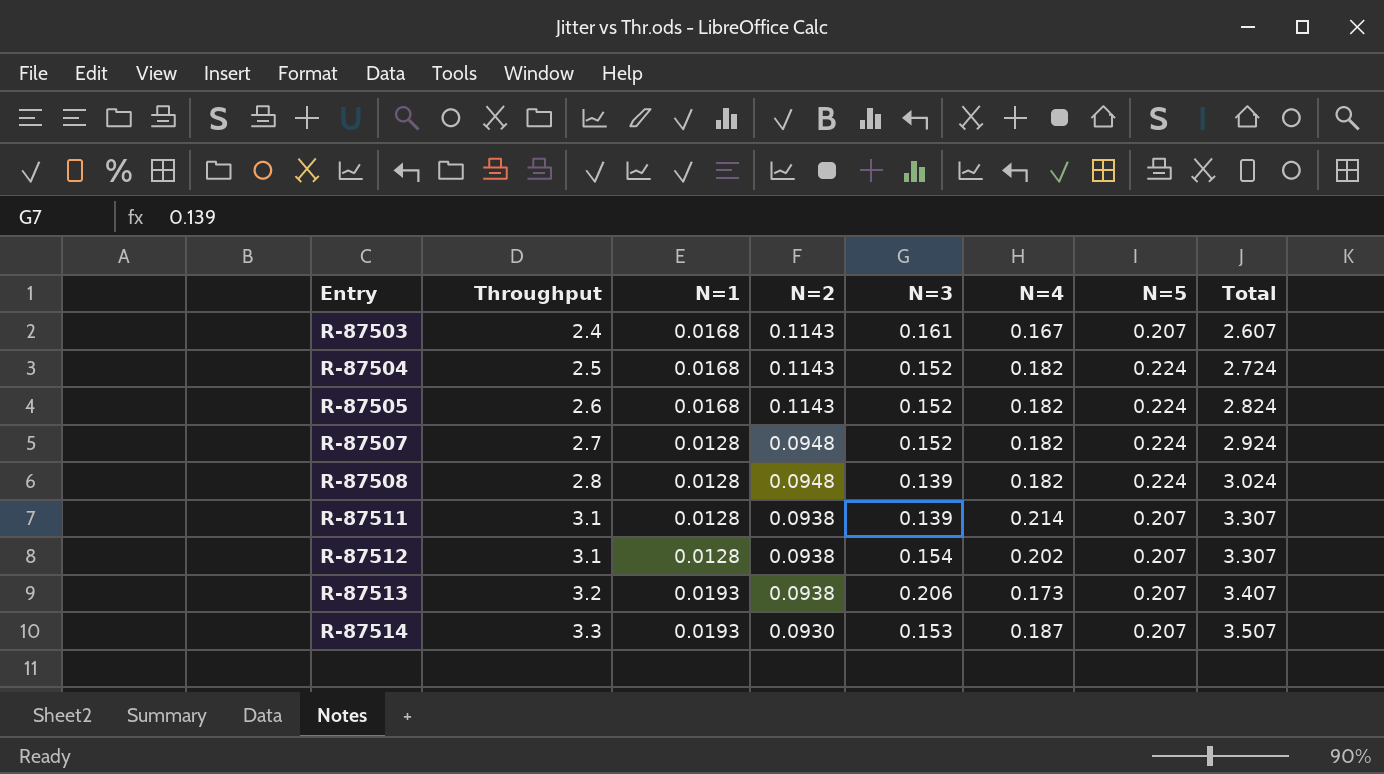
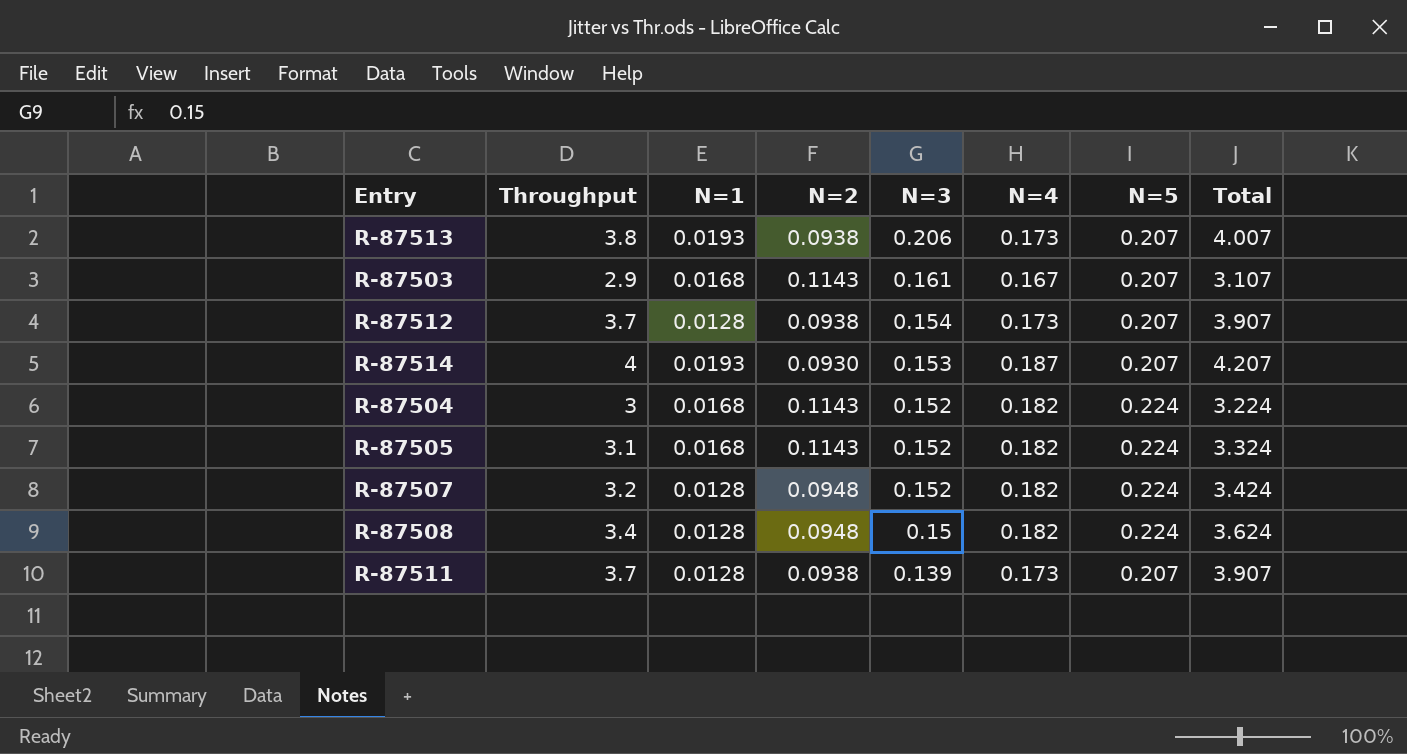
row order: Entry ascending -> N=3 descending
R-87513 | Throughput: 3.2 -> 3.8
R-87513 | Total: 3.407 -> 4.007
R-87503 | Throughput: 2.4 -> 2.9
R-87503 | Total: 2.607 -> 3.107
R-87512 | Throughput: 3.1 -> 3.7
R-87512 | N=4: 0.202 -> 0.173
R-87512 | Total: 3.307 -> 3.907
R-87514 | Throughput: 3.3 -> 4
R-87514 | Total: 3.507 -> 4.207
R-87504 | Throughput: 2.5 -> 3
R-87504 | Total: 2.724 -> 3.224
R-87505 | Throughput: 2.6 -> 3.1
R-87505 | Total: 2.824 -> 3.324
R-87507 | Throughput: 2.7 -> 3.2
R-87507 | Total: 2.924 -> 3.424
R-87508 | Throughput: 2.8 -> 3.4
R-87508 | N=3: 0.139 -> 0.15
R-87508 | Total: 3.024 -> 3.624
R-87511 | Throughput: 3.1 -> 3.7
R-87511 | N=4: 0.214 -> 0.173
R-87511 | Total: 3.307 -> 3.907

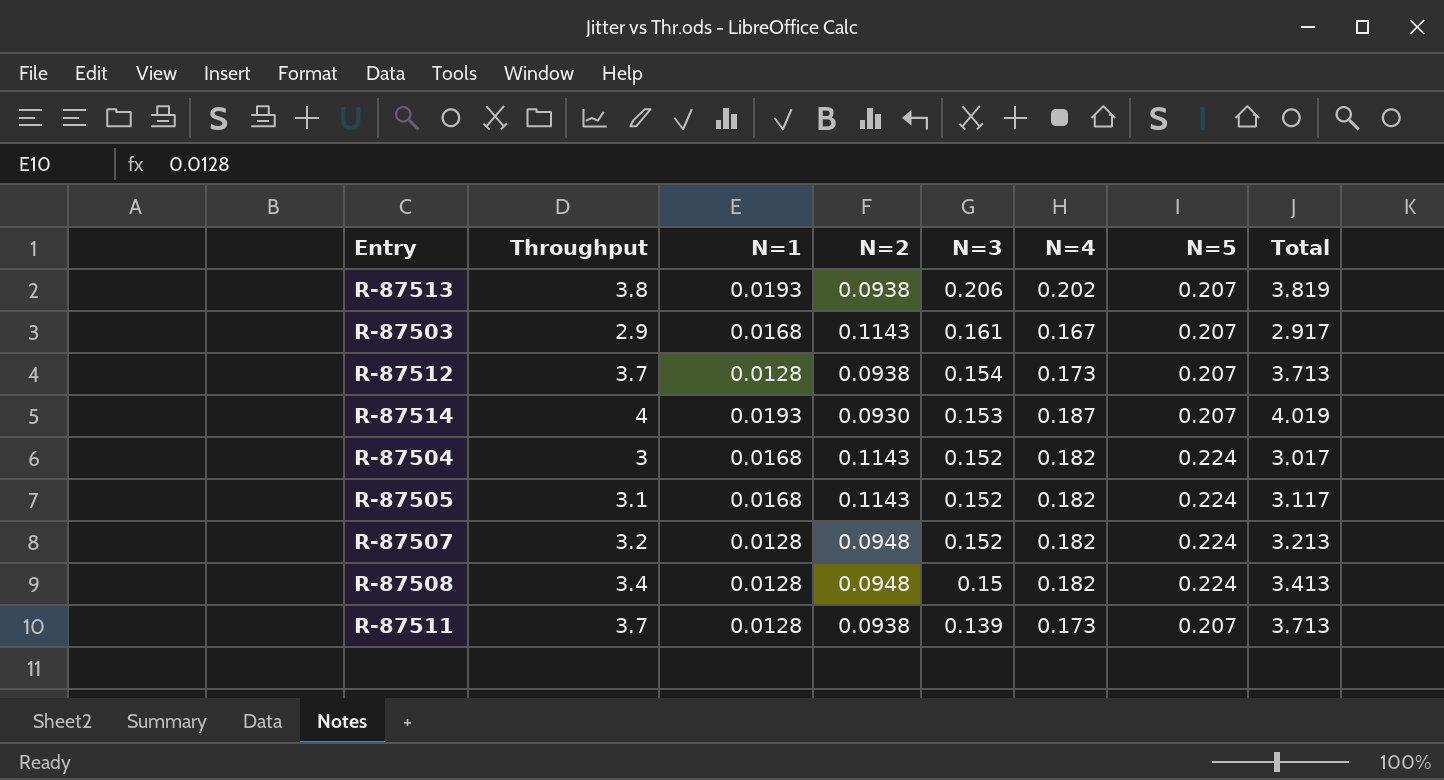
column Total | formula: [Throughput] + [N=5] -> [Throughput] + [N=1]
R-87513 | N=4: 0.173 -> 0.202

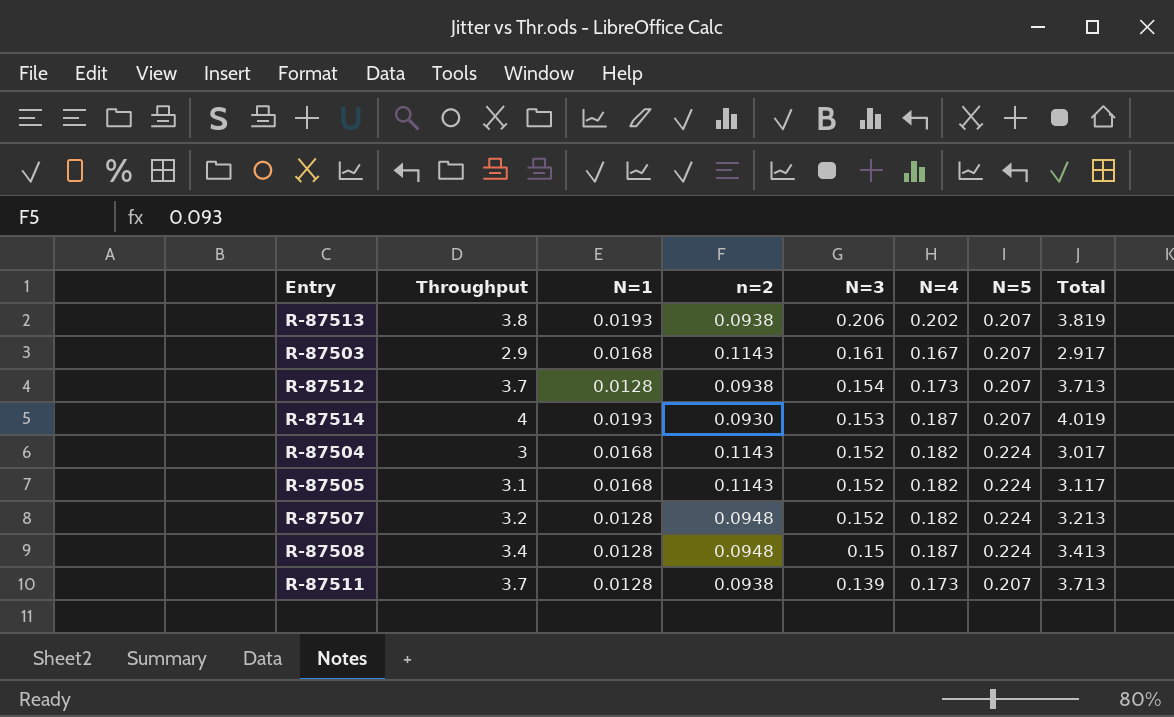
column name: N=2 -> n=2
R-87508 | N=4: 0.182 -> 0.187

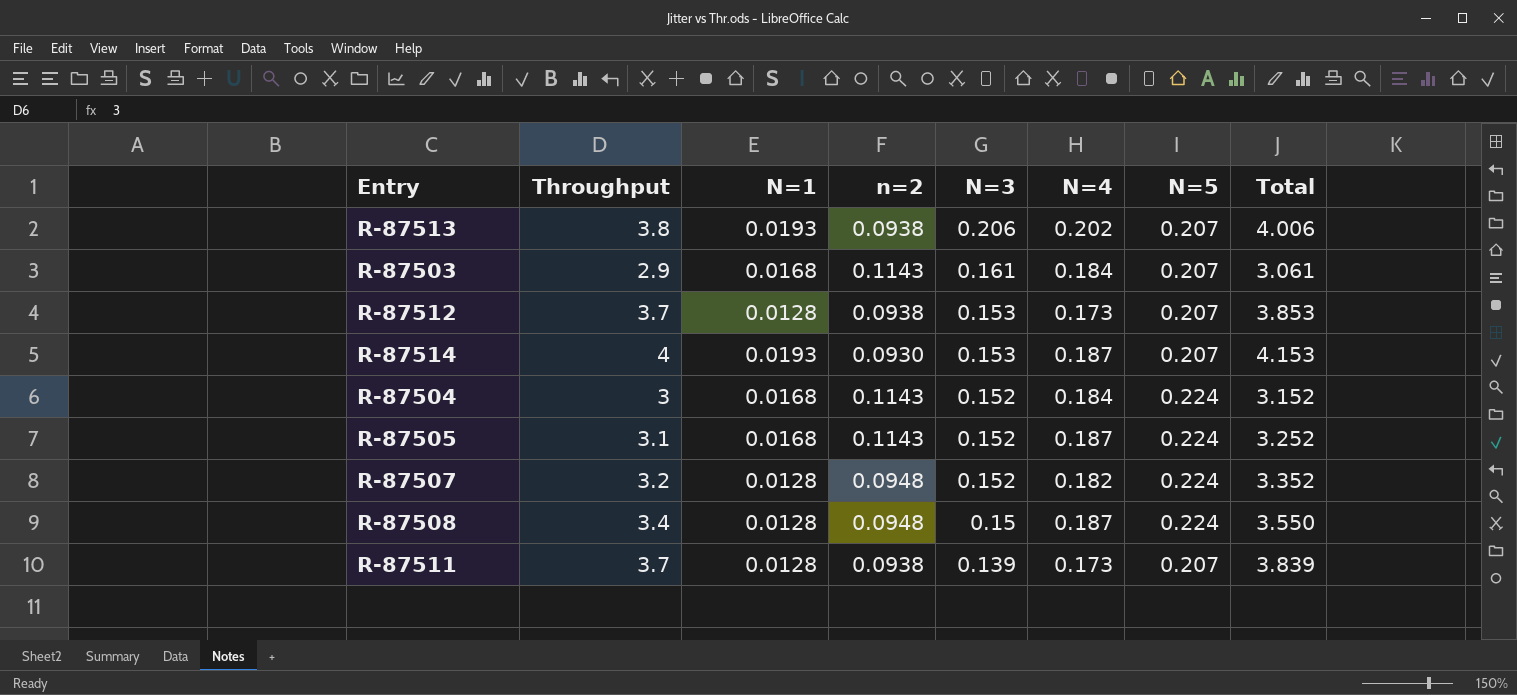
column Total | formula: [Throughput] + [N=1] -> [Throughput] + [N=3]
R-87503 | N=4: 0.167 -> 0.184
R-87512 | N=3: 0.154 -> 0.153
R-87504 | N=4: 0.182 -> 0.184
R-87505 | N=4: 0.182 -> 0.187

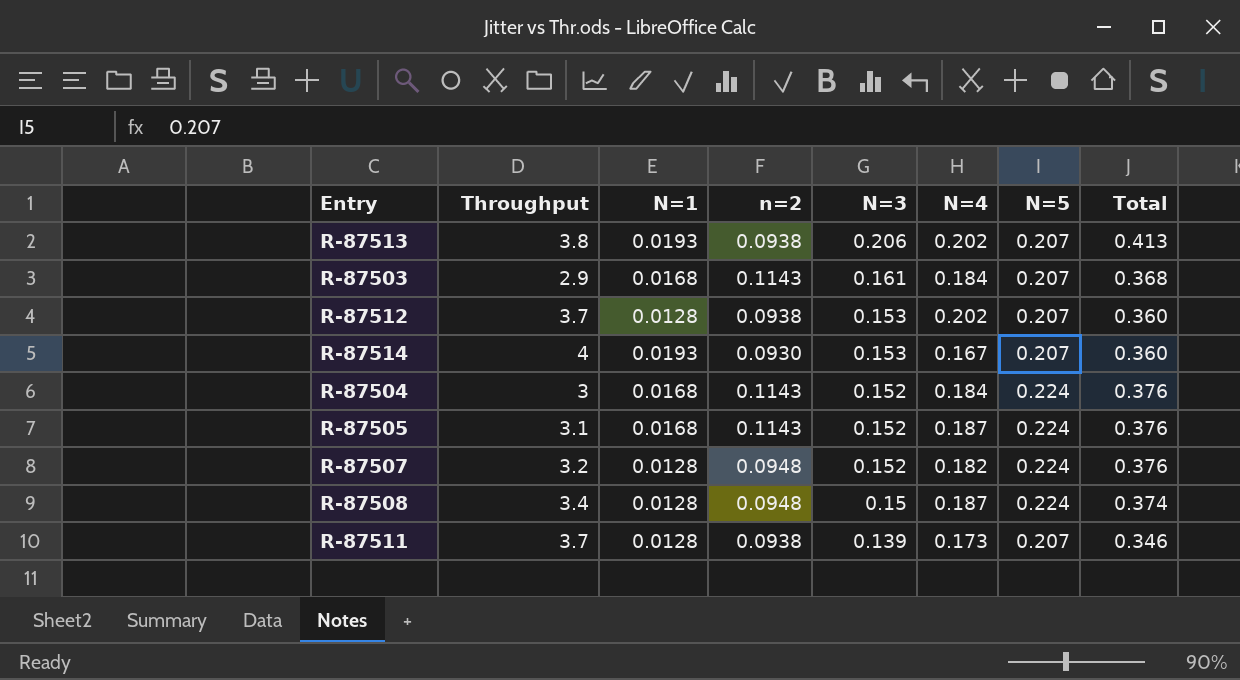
column Total | formula: [Throughput] + [N=3] -> [N=3] + [N=5]
R-87512 | N=4: 0.173 -> 0.202
R-87514 | N=4: 0.187 -> 0.167

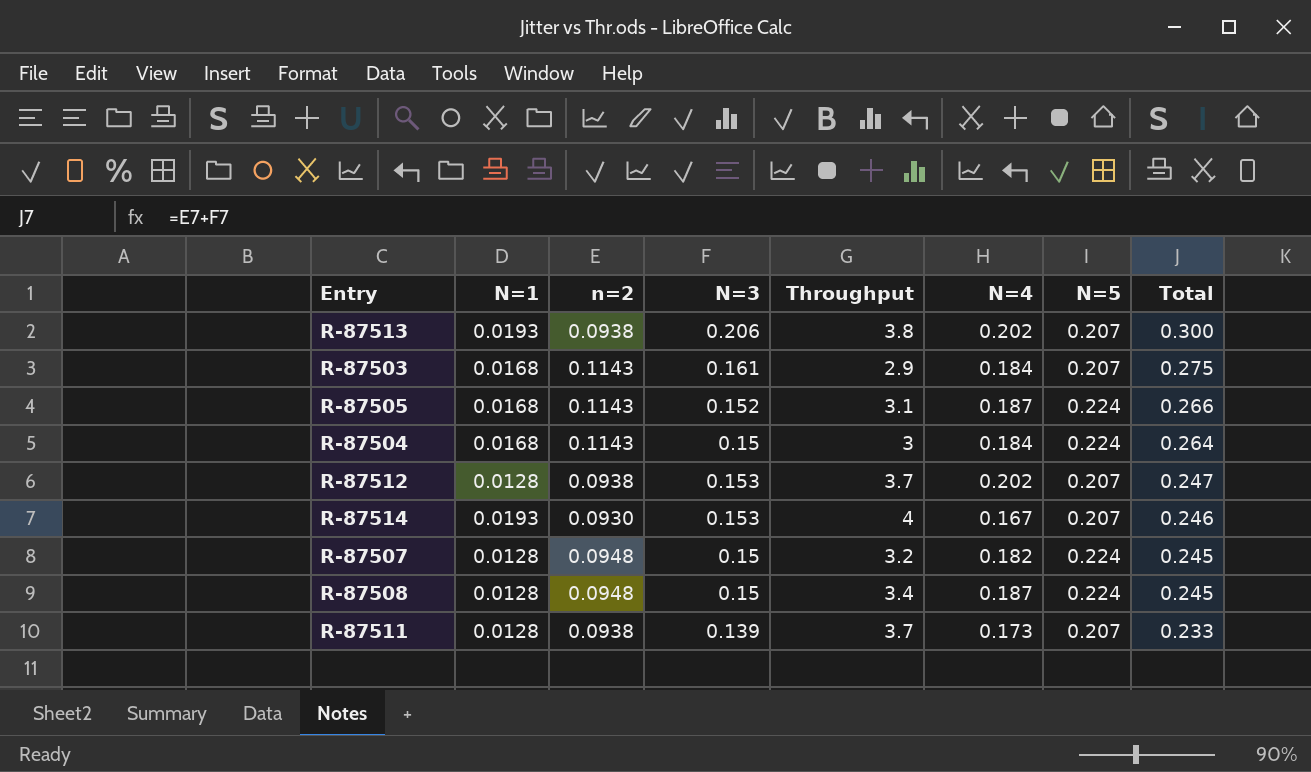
row order: N=3 descending -> Total descending
column Throughput | position: 2 -> 5
column Total | formula: [N=3] + [N=5] -> [n=2] + [N=3]
R-87504 | N=3: 0.152 -> 0.15
R-87507 | N=3: 0.152 -> 0.15

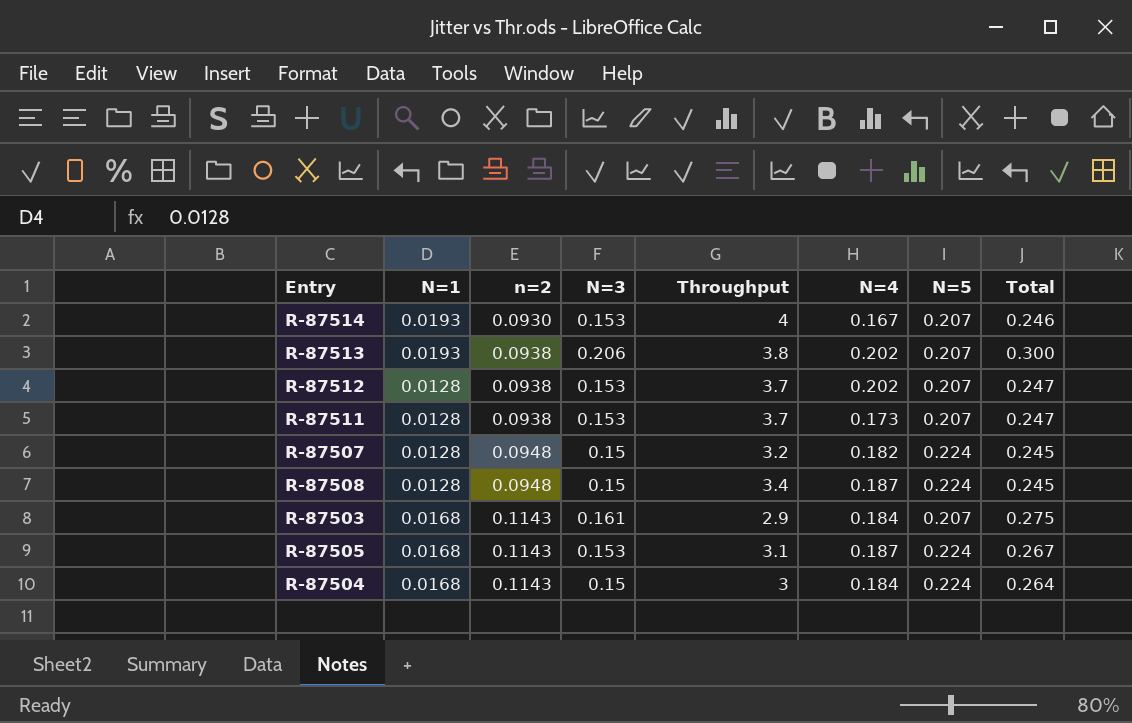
row order: Total descending -> n=2 ascending
R-87511 | N=3: 0.139 -> 0.153
R-87511 | Total: 0.233 -> 0.247
R-87505 | N=3: 0.152 -> 0.153
R-87505 | Total: 0.266 -> 0.267

